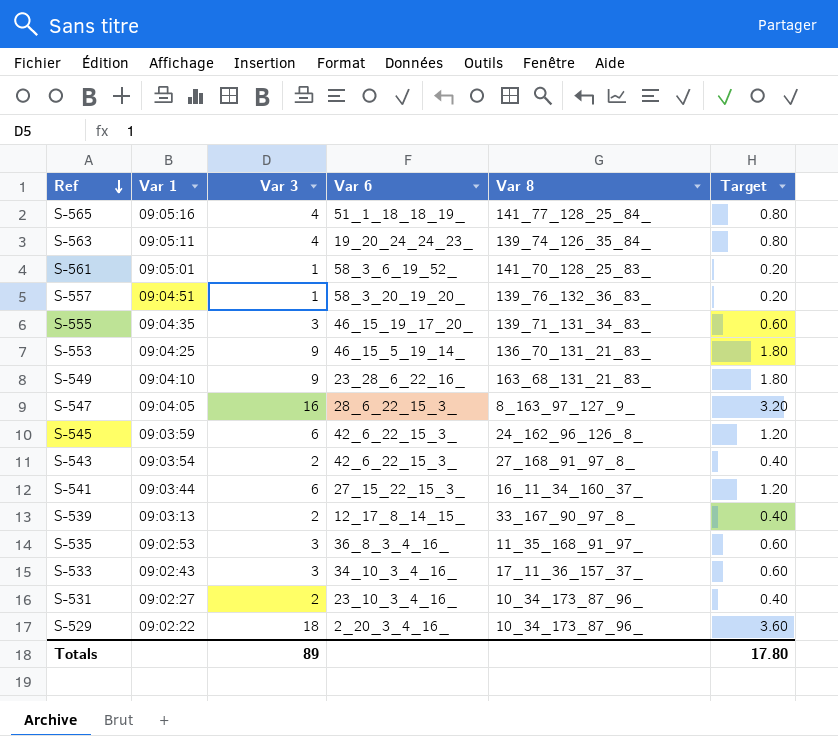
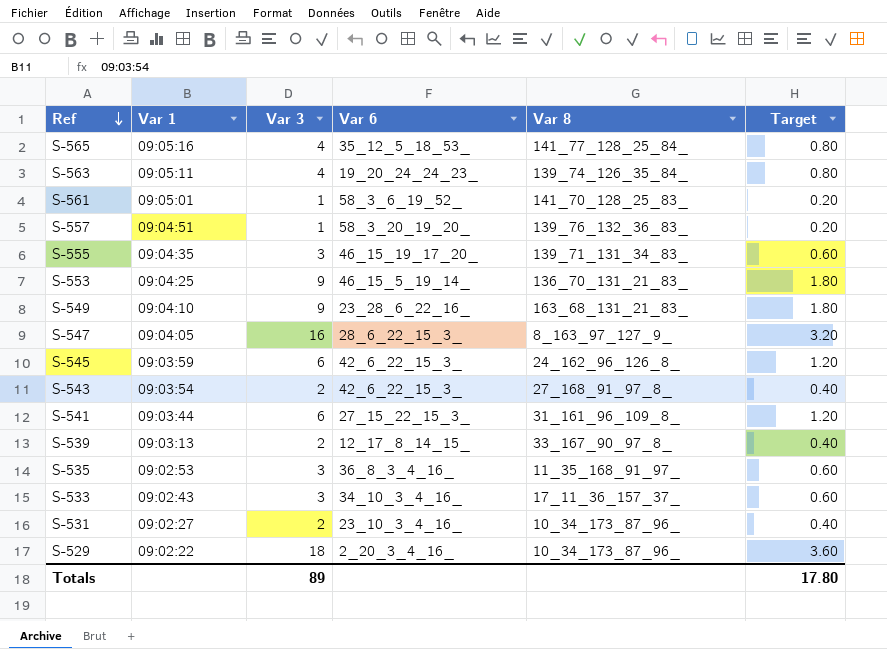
S-565 | Var 6: 51_1_18_18_19_ -> 35_12_5_18_53_
S-541 | Var 8: 16_11_34_160_37_ -> 31_161_96_109_8_

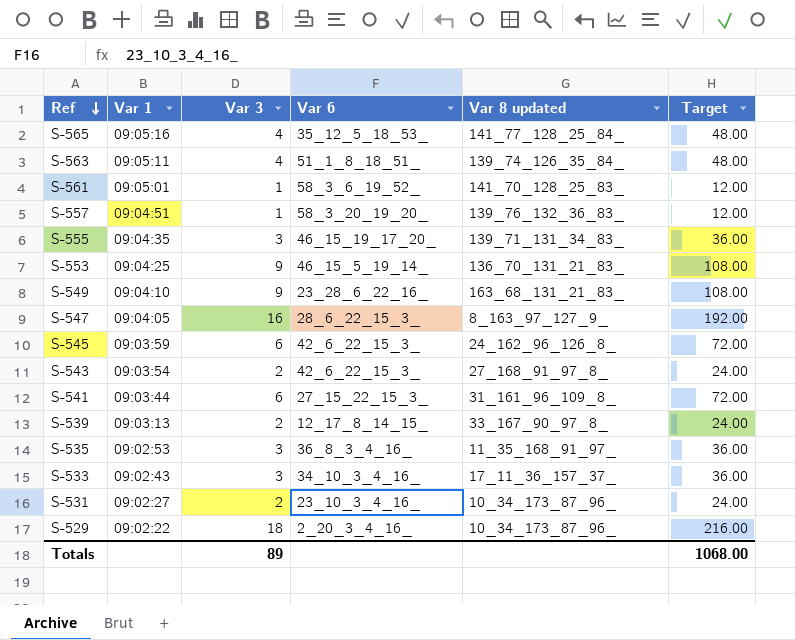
column name: Var 8 -> Var 8 updated
column Target | formula: [Var 3] * 0.2 -> [Var 3] * 12
S-563 | Var 6: 19_20_24_24_23_ -> 51_1_8_18_51_
Totals | Target: 17.80 -> 1068.00

